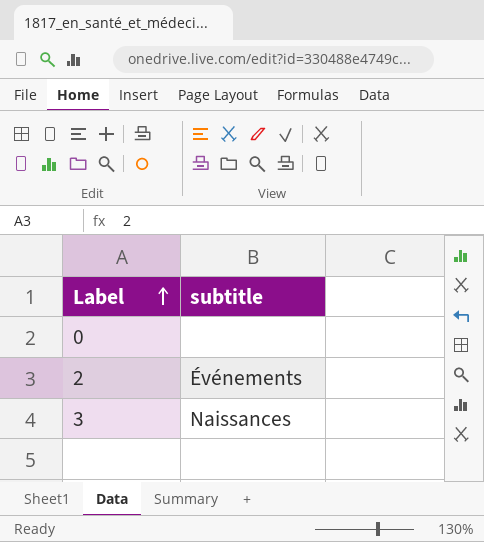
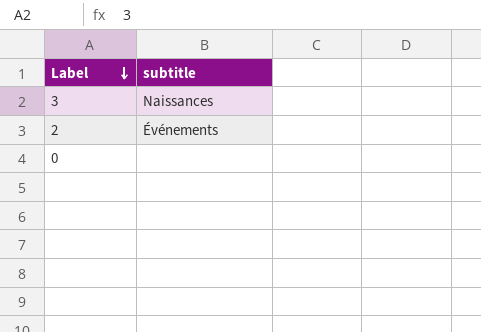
row order: Label ascending -> Label descending

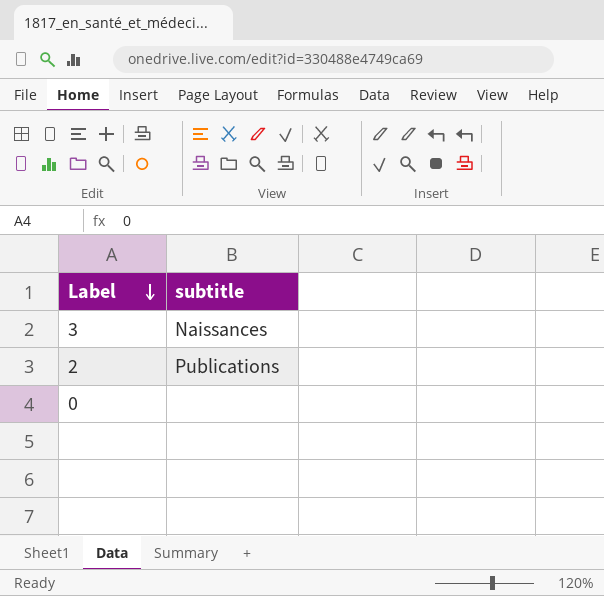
2 | subtitle: Événements -> Publications

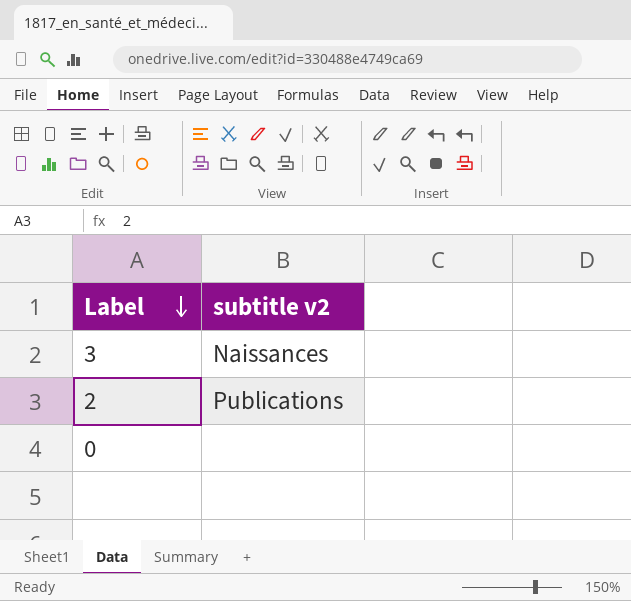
column name: subtitle -> subtitle v2

